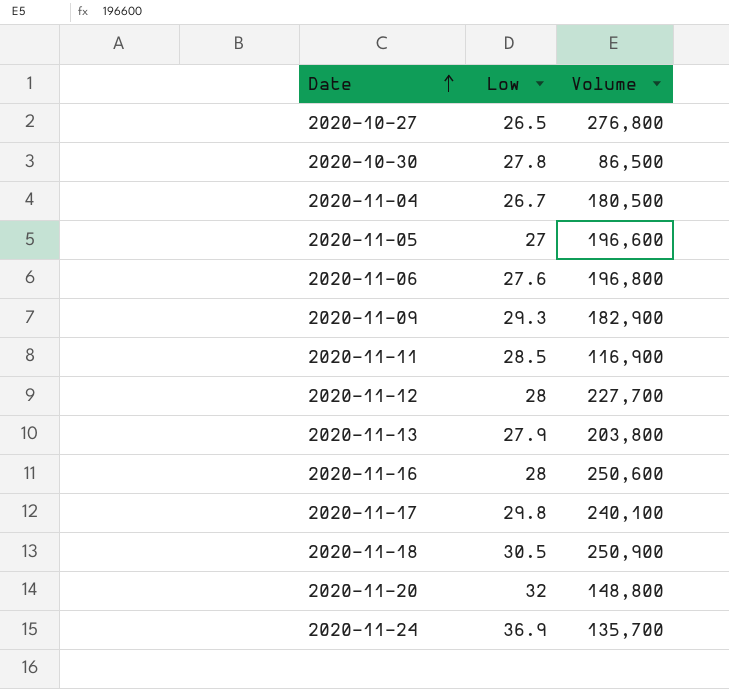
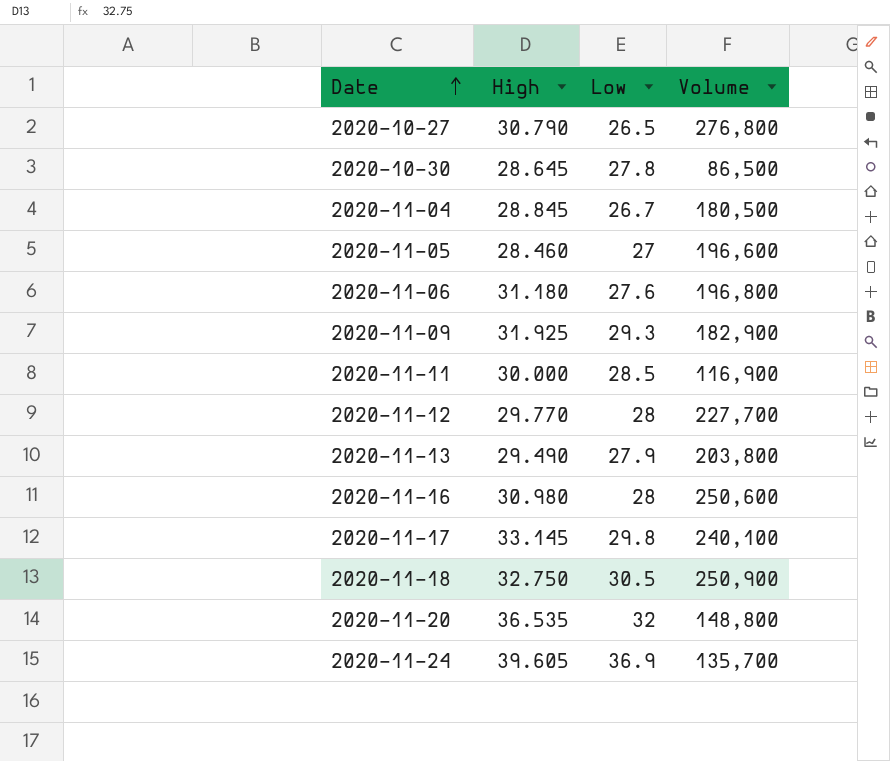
column High | position: none -> 2

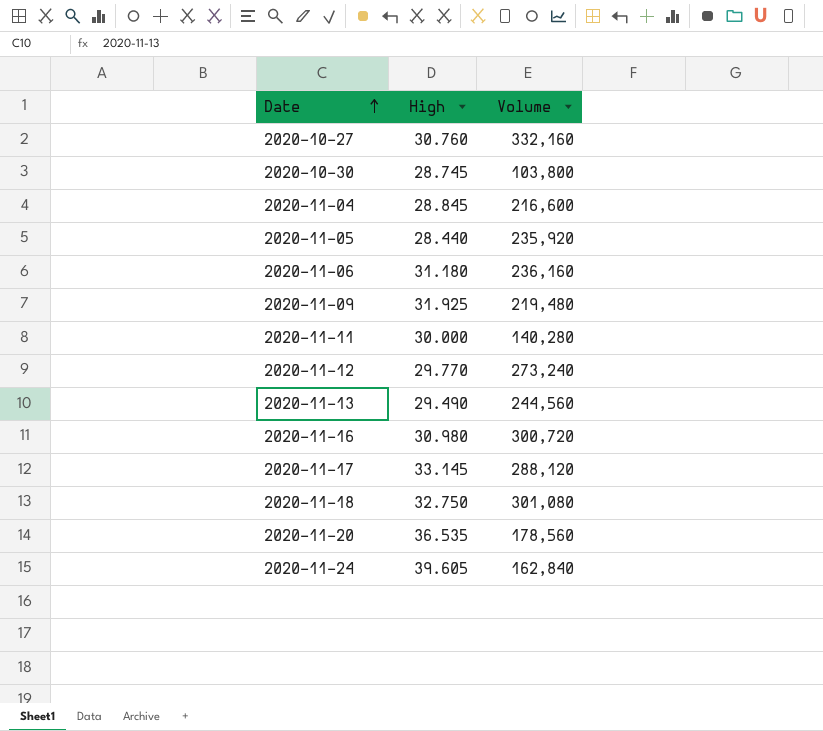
column Low | position: 3 -> none
2020-10-27 | High: 30.790 -> 30.760
2020-10-27 | Volume: 276,800 -> 332,160
2020-10-30 | High: 28.645 -> 28.745
2020-10-30 | Volume: 86,500 -> 103,800
2020-11-04 | Volume: 180,500 -> 216,600
2020-11-05 | High: 28.460 -> 28.440
2020-11-05 | Volume: 196,600 -> 235,920
2020-11-06 | Volume: 196,800 -> 236,160
2020-11-09 | Volume: 182,900 -> 219,480
2020-11-11 | Volume: 116,900 -> 140,280
2020-11-12 | Volume: 227,700 -> 273,240
2020-11-13 | Volume: 203,800 -> 244,560
2020-11-16 | Volume: 250,600 -> 300,720
2020-11-17 | Volume: 240,100 -> 288,120
2020-11-18 | Volume: 250,900 -> 301,080
2020-11-20 | Volume: 148,800 -> 178,560
2020-11-24 | Volume: 135,700 -> 162,840

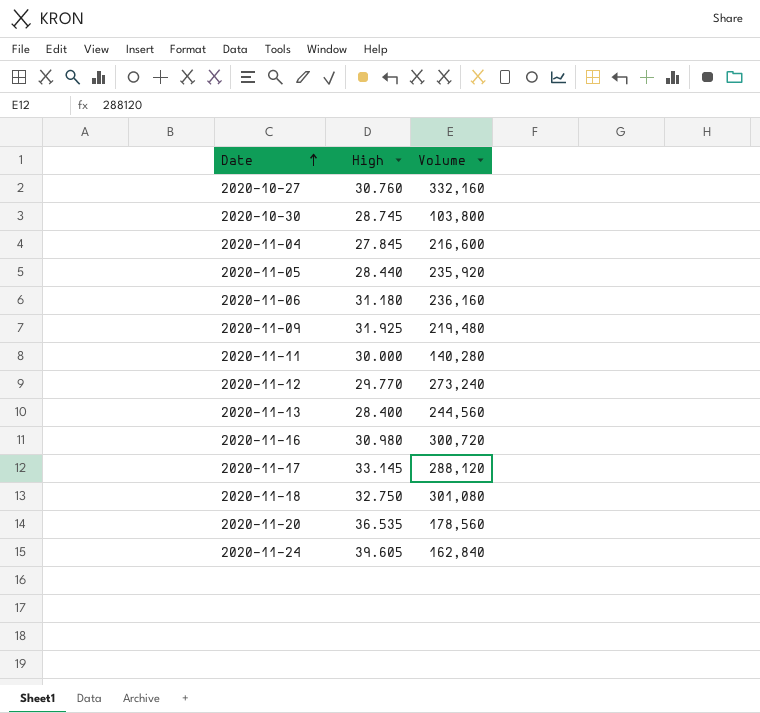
2020-11-04 | High: 28.845 -> 27.845
2020-11-13 | High: 29.490 -> 28.400

